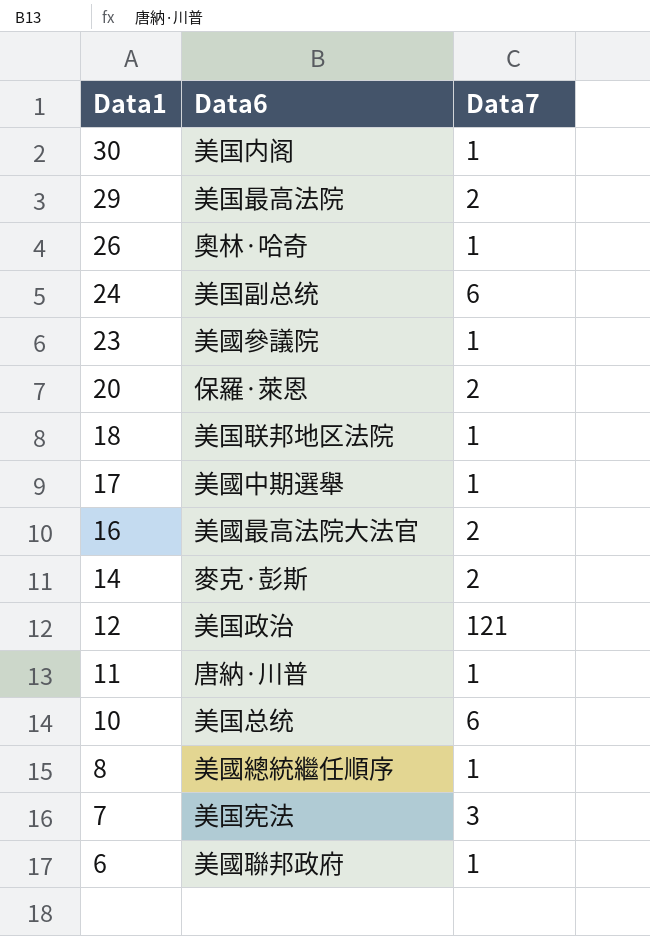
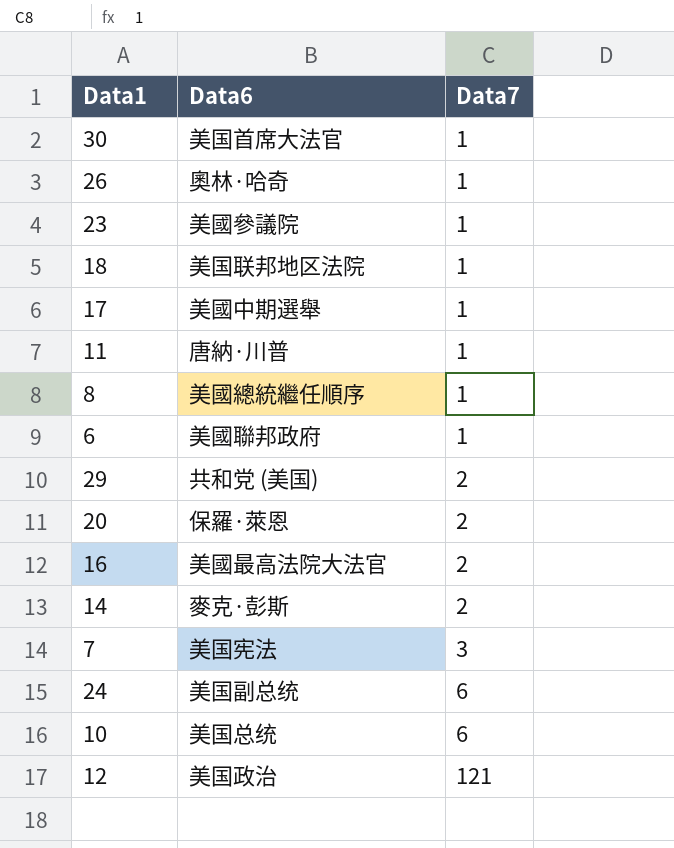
row order: Data1 descending -> Data7 ascending
30 | Data6: 美国内阁 -> 美国首席大法官
29 | Data6: 美国最高法院 -> 共和党 (美国)

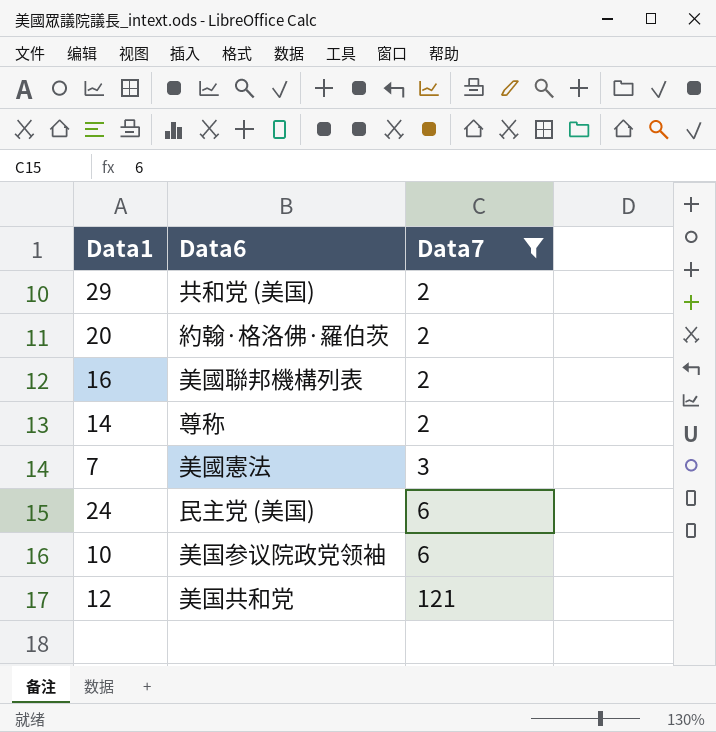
filter: none -> Data7 != 1
20 | Data6: 保羅·萊恩 -> 約翰·格洛佛·羅伯茨
16 | Data6: 美國最高法院大法官 -> 美國聯邦機構列表
14 | Data6: 麥克·彭斯 -> 尊称
7 | Data6: 美国宪法 -> 美國憲法
24 | Data6: 美国副总统 -> 民主党 (美国)
10 | Data6: 美国总统 -> 美国参议院政党领袖
12 | Data6: 美国政治 -> 美国共和党

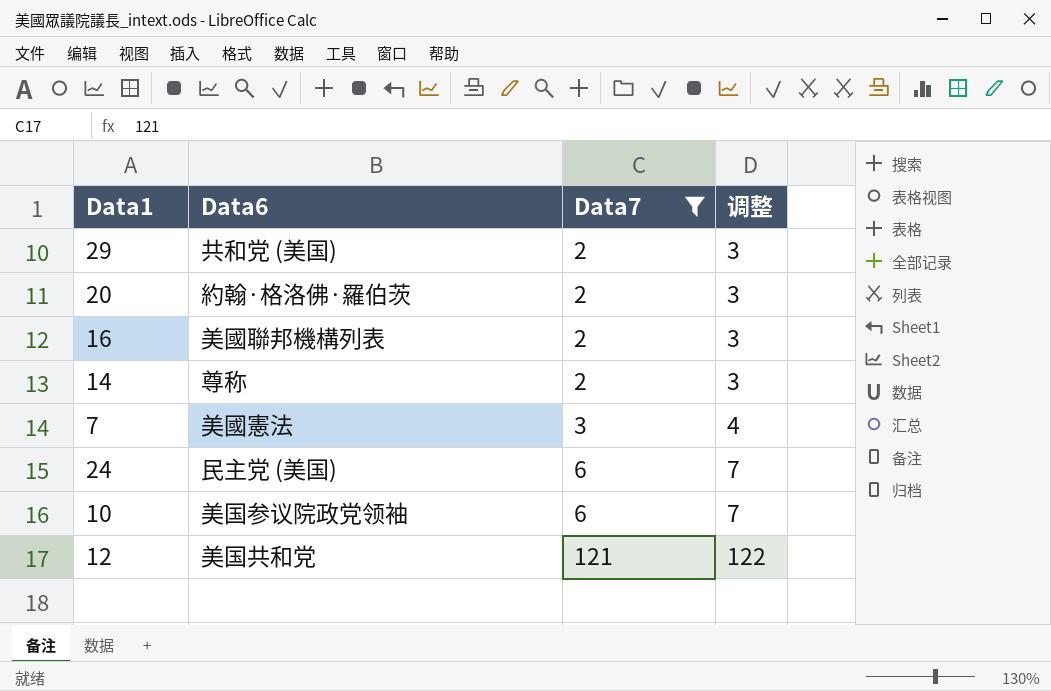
column 调整 | formula: none -> [Data7] + 1

